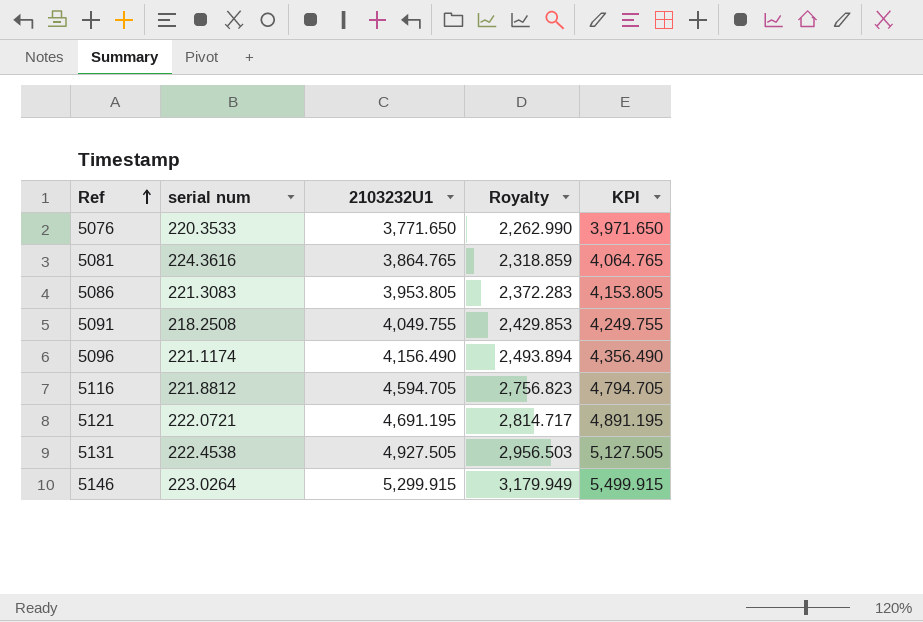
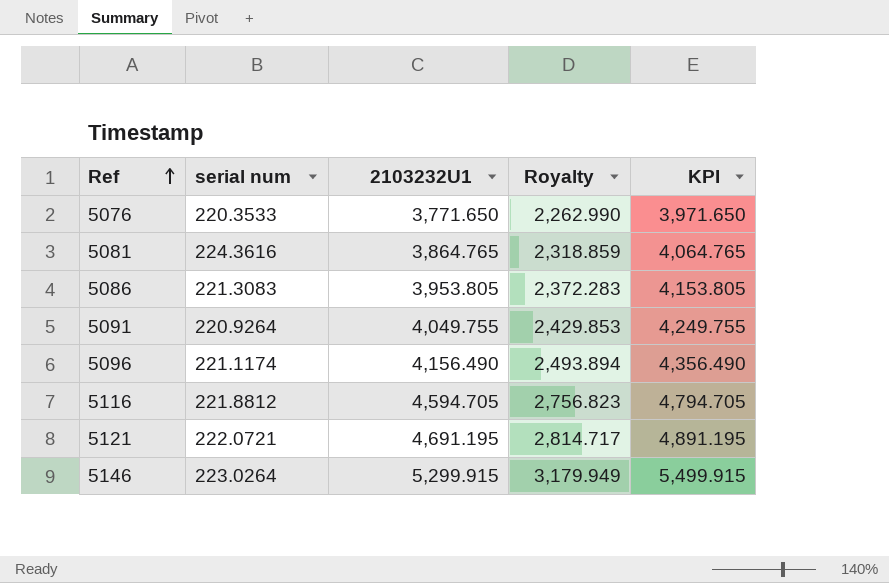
row 5131: 222.4538 | 4,927.505 | 2,956.503 | 5,127.505 -> none
5091 | serial num: 218.2508 -> 220.9264

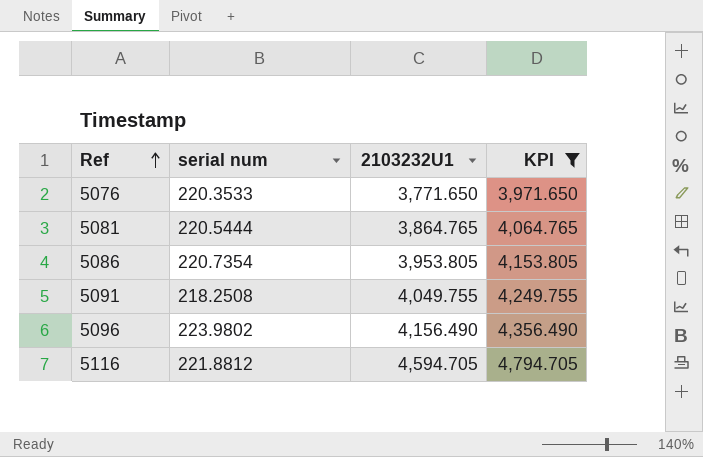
filter: none -> KPI <= 4,794.705
column Royalty | formula: [2103232U1] * 0.6 -> none
5081 | serial num: 224.3616 -> 220.5444
5086 | serial num: 221.3083 -> 220.7354
5091 | serial num: 220.9264 -> 218.2508
5096 | serial num: 221.1174 -> 223.9802

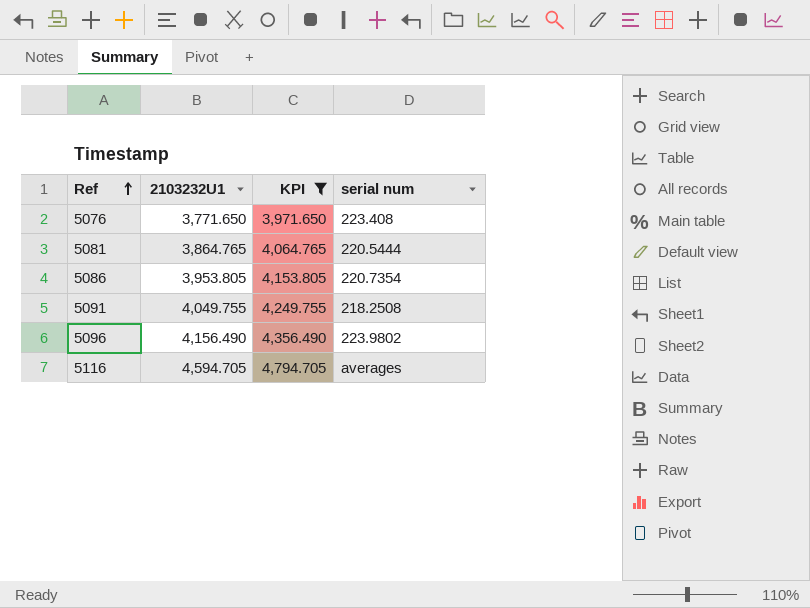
column serial num | position: 2 -> 4
5076 | serial num: 220.3533 -> 223.408
5116 | serial num: 221.8812 -> averages

